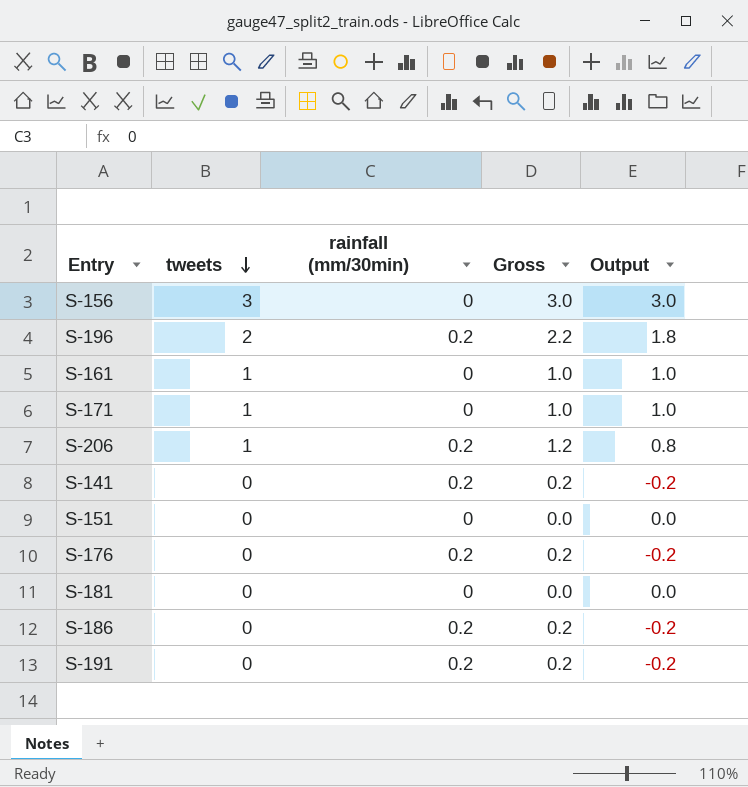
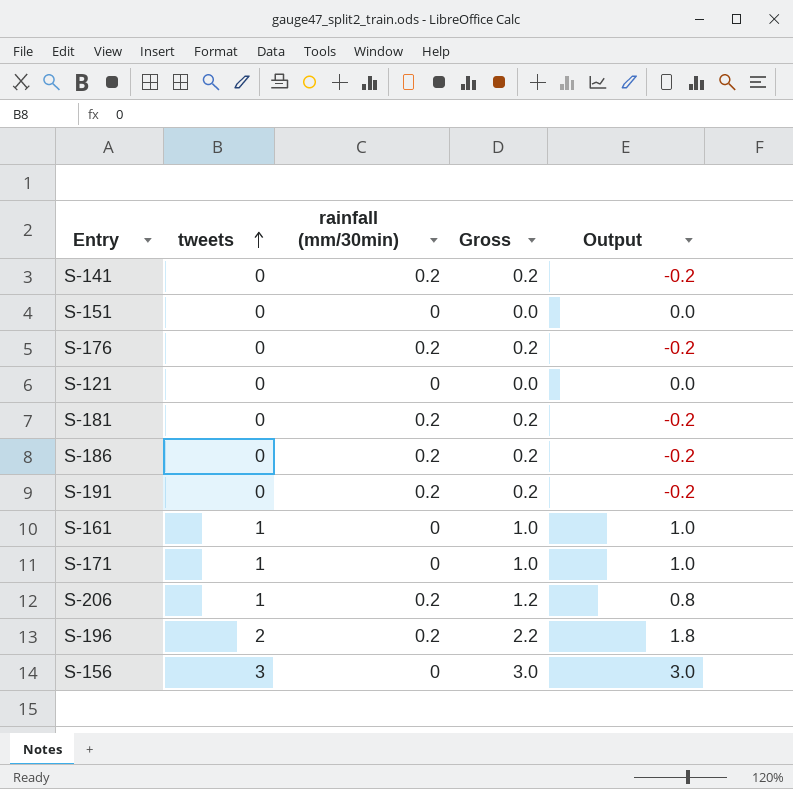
row order: tweets descending -> tweets ascending
row S-121: none -> 0 | 0 | 0.0 | 0.0
S-181 | rainfall (mm/30min): 0 -> 0.2
S-181 | Gross: 0.0 -> 0.2
S-181 | Output: 0.0 -> -0.2

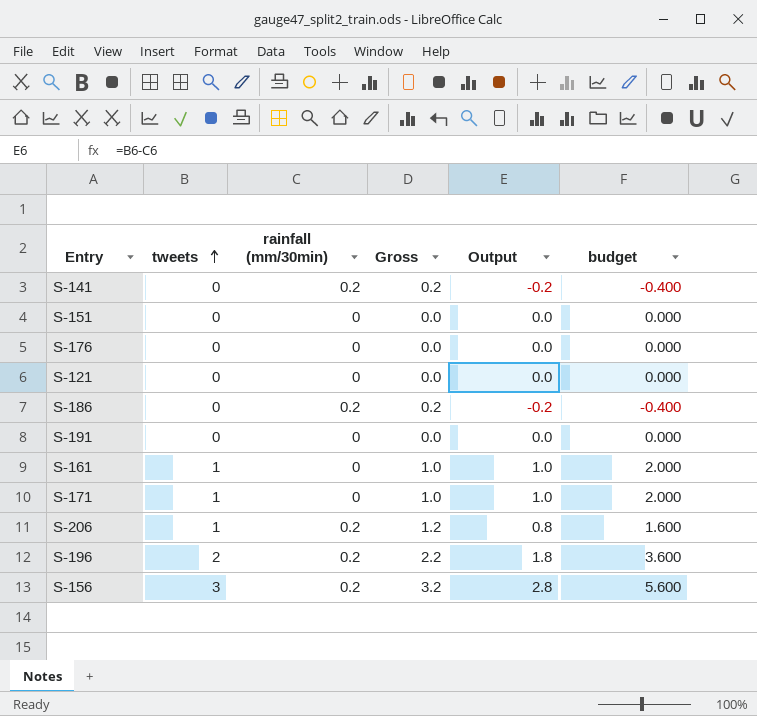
column budget | formula: none -> [Output] * 2
row S-181: 0 | 0.2 | 0.2 | -0.2 -> none
S-176 | rainfall (mm/30min): 0.2 -> 0
S-176 | Gross: 0.2 -> 0.0
S-176 | Output: -0.2 -> 0.0
S-191 | rainfall (mm/30min): 0.2 -> 0
S-191 | Gross: 0.2 -> 0.0
S-191 | Output: -0.2 -> 0.0
S-156 | rainfall (mm/30min): 0 -> 0.2
S-156 | Gross: 3.0 -> 3.2
S-156 | Output: 3.0 -> 2.8

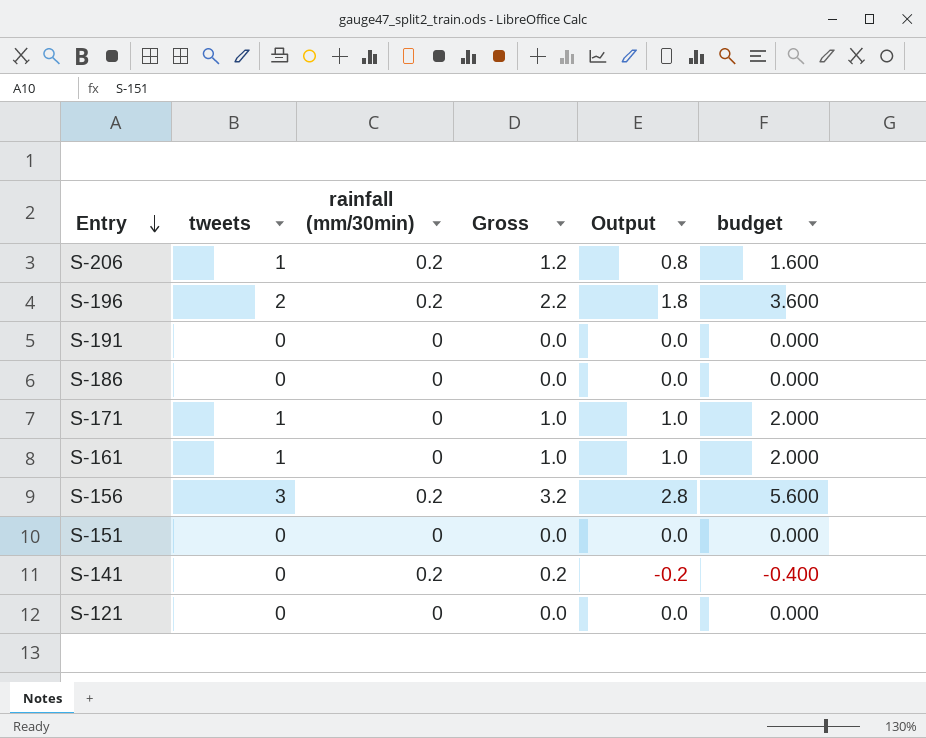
row order: tweets ascending -> Entry descending
row S-176: 0 | 0 | 0.0 | 0.0 | 0.000 -> none
S-186 | rainfall (mm/30min): 0.2 -> 0
S-186 | Gross: 0.2 -> 0.0
S-186 | Output: -0.2 -> 0.0
S-186 | budget: -0.400 -> 0.000

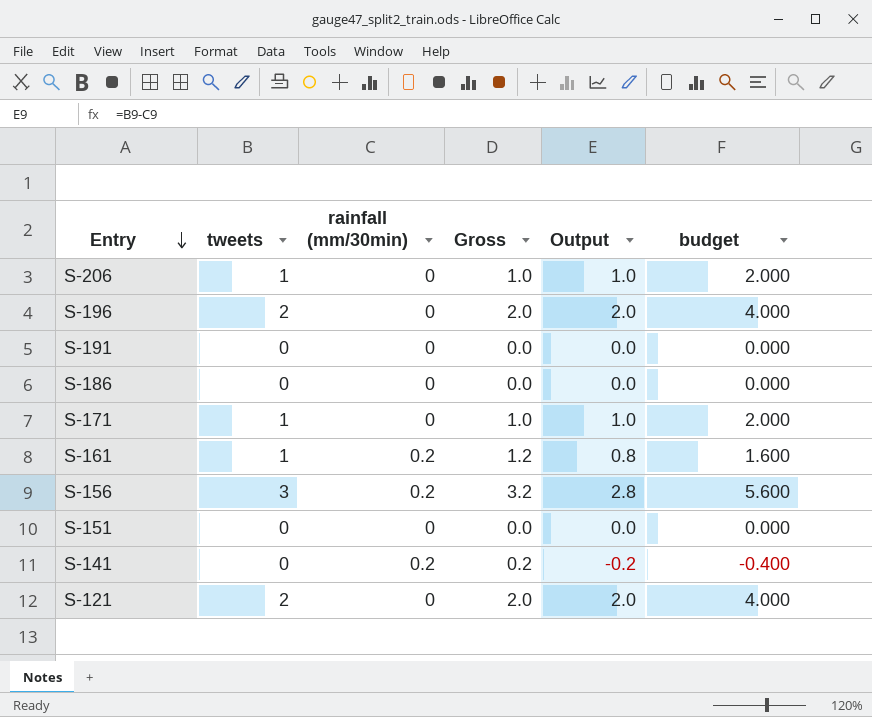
S-206 | rainfall (mm/30min): 0.2 -> 0
S-206 | Gross: 1.2 -> 1.0
S-206 | Output: 0.8 -> 1.0
S-206 | budget: 1.600 -> 2.000
S-196 | rainfall (mm/30min): 0.2 -> 0
S-196 | Gross: 2.2 -> 2.0
S-196 | Output: 1.8 -> 2.0
S-196 | budget: 3.600 -> 4.000
S-161 | rainfall (mm/30min): 0 -> 0.2
S-161 | Gross: 1.0 -> 1.2
S-161 | Output: 1.0 -> 0.8
S-161 | budget: 2.000 -> 1.600
S-121 | tweets: 0 -> 2
S-121 | Gross: 0.0 -> 2.0
S-121 | Output: 0.0 -> 2.0
S-121 | budget: 0.000 -> 4.000

